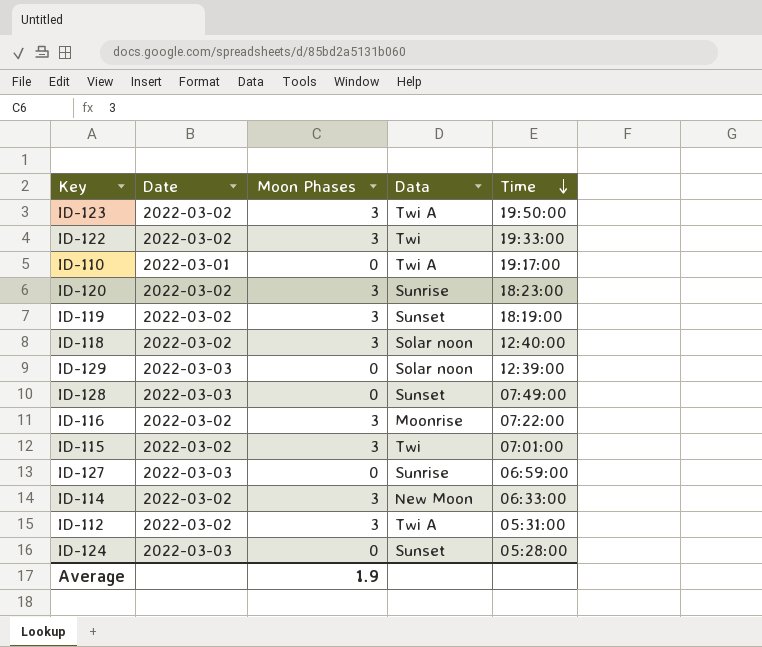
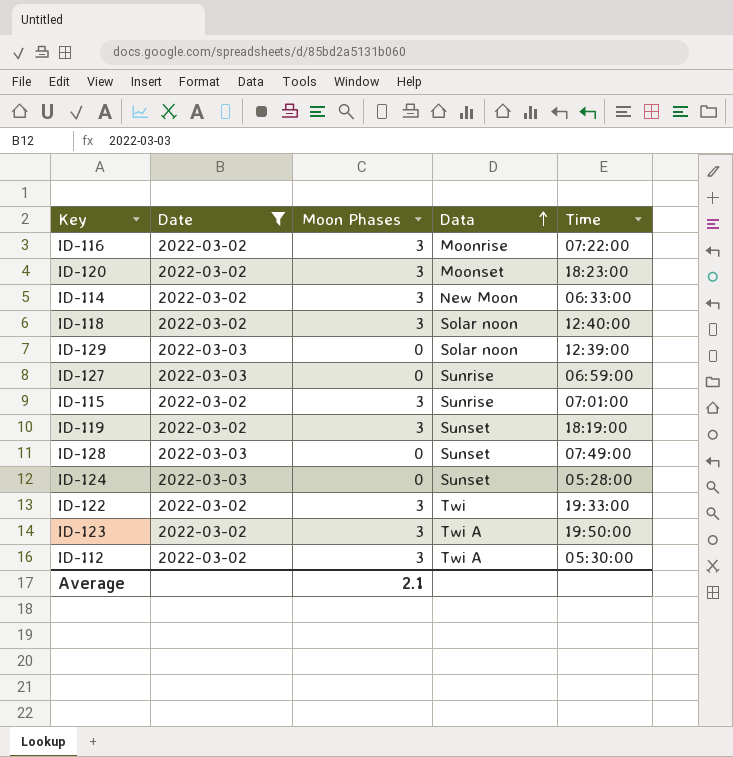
filter: none -> Date != 2022-03-01
row order: Time descending -> Data ascending
ID-120 | Data: Sunrise -> Moonset
ID-115 | Data: Twi -> Sunrise
ID-112 | Time: 05:31:00 -> 05:30:00
Average | Moon Phases: 1.9 -> 2.1

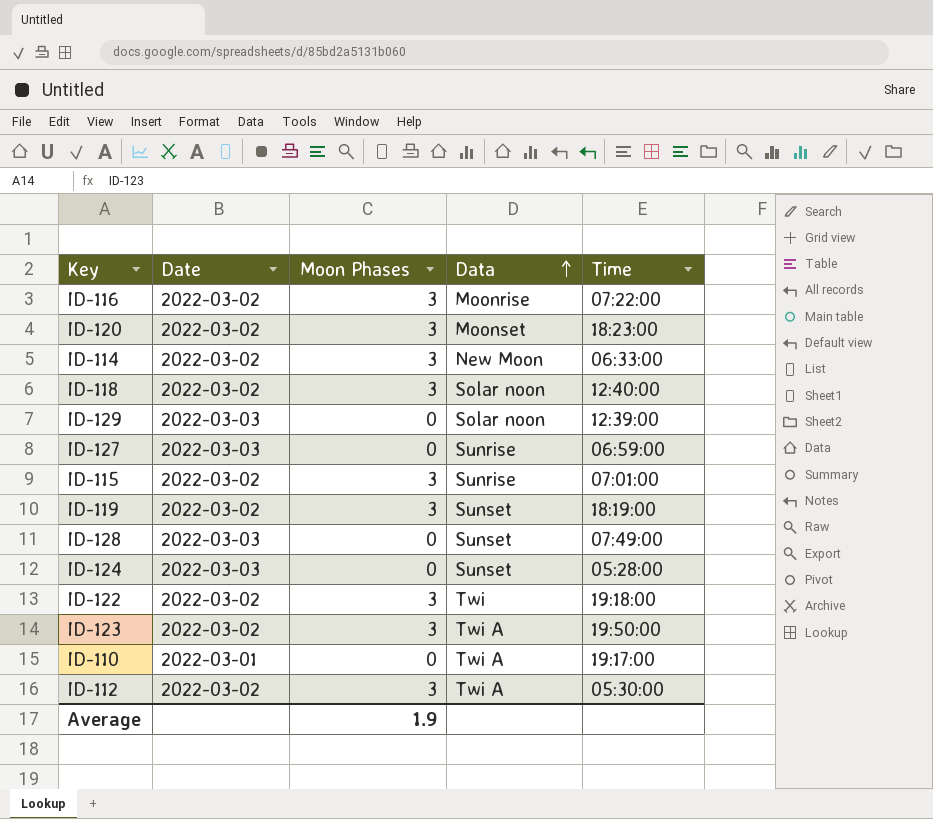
filter: Date != 2022-03-01 -> none
ID-122 | Time: 19:33:00 -> 19:18:00
Average | Moon Phases: 2.1 -> 1.9

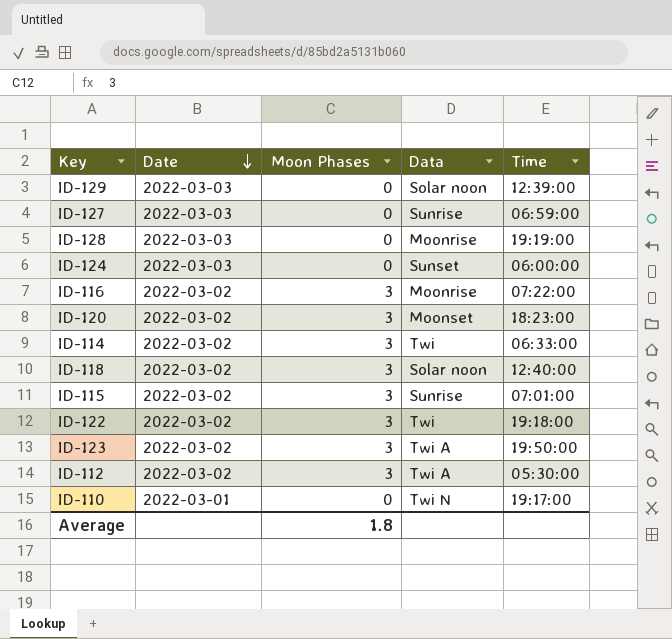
row order: Data ascending -> Date descending
row ID-119: 2022-03-02 | 3 | Sunset | 18:19:00 -> none
ID-128 | Data: Sunset -> Moonrise
ID-128 | Time: 07:49:00 -> 19:19:00
ID-124 | Time: 05:28:00 -> 06:00:00
ID-114 | Data: New Moon -> Twi
ID-110 | Data: Twi A -> Twi N
Average | Moon Phases: 1.9 -> 1.8

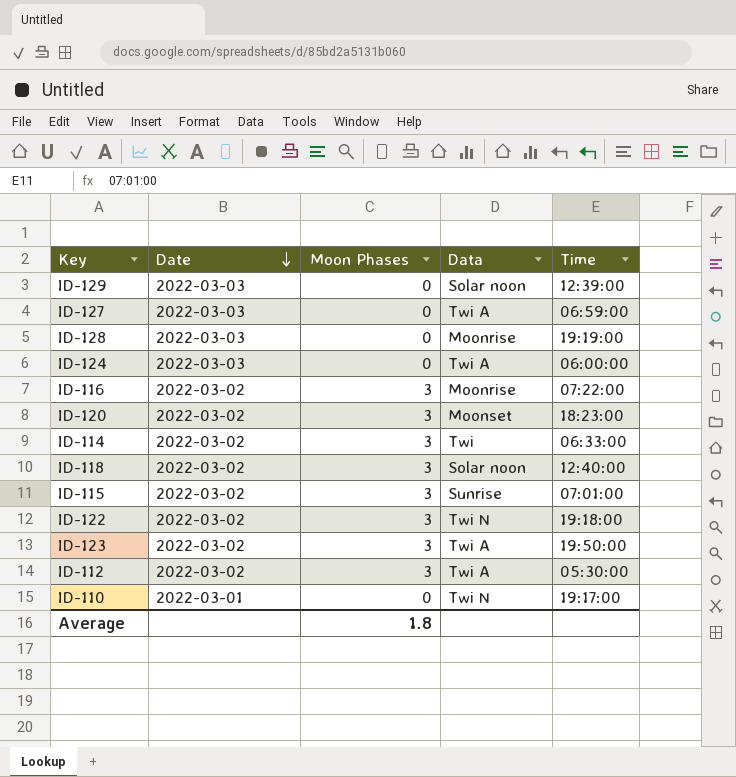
ID-127 | Data: Sunrise -> Twi A
ID-124 | Data: Sunset -> Twi A
ID-122 | Data: Twi -> Twi N

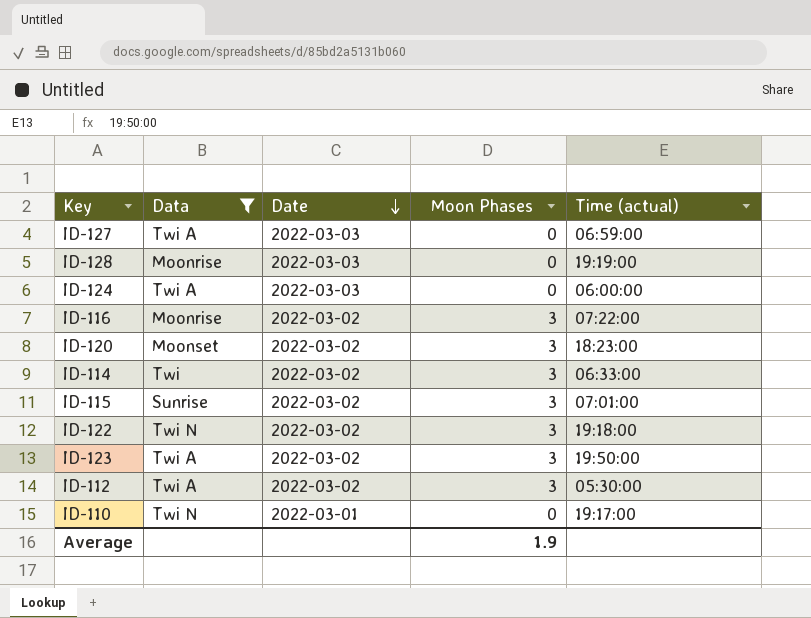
filter: none -> Data != Solar noon
column Data | position: 4 -> 2
column name: Time -> Time (actual)
Average | Moon Phases: 1.8 -> 1.9

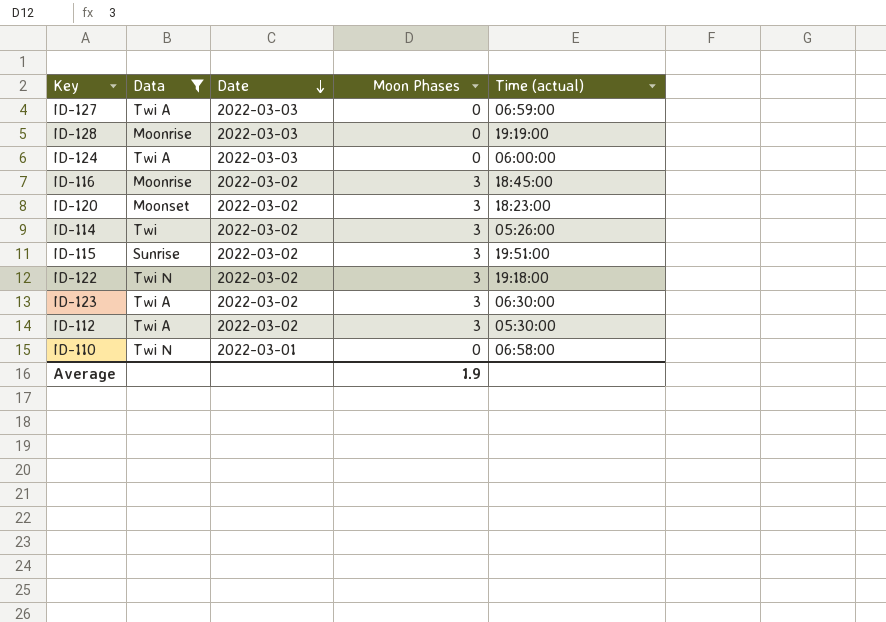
ID-116 | Time (actual): 07:22:00 -> 18:45:00
ID-114 | Time (actual): 06:33:00 -> 05:26:00
ID-115 | Time (actual): 07:01:00 -> 19:51:00
ID-123 | Time (actual): 19:50:00 -> 06:30:00
ID-110 | Time (actual): 19:17:00 -> 06:58:00

